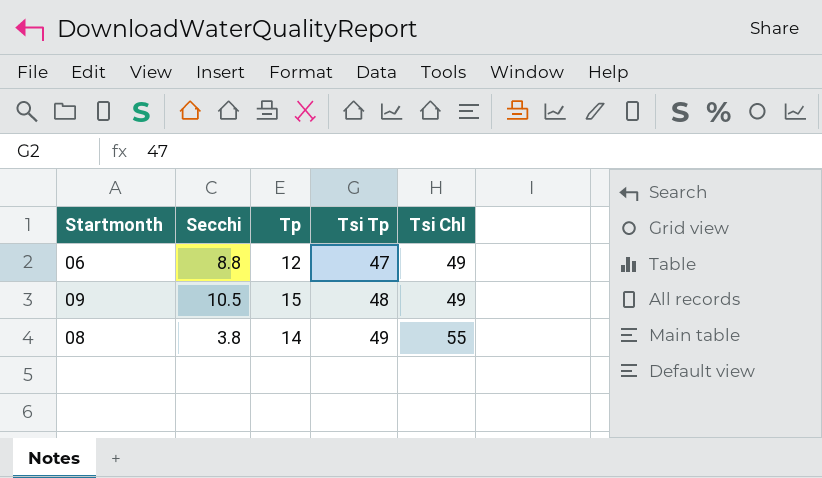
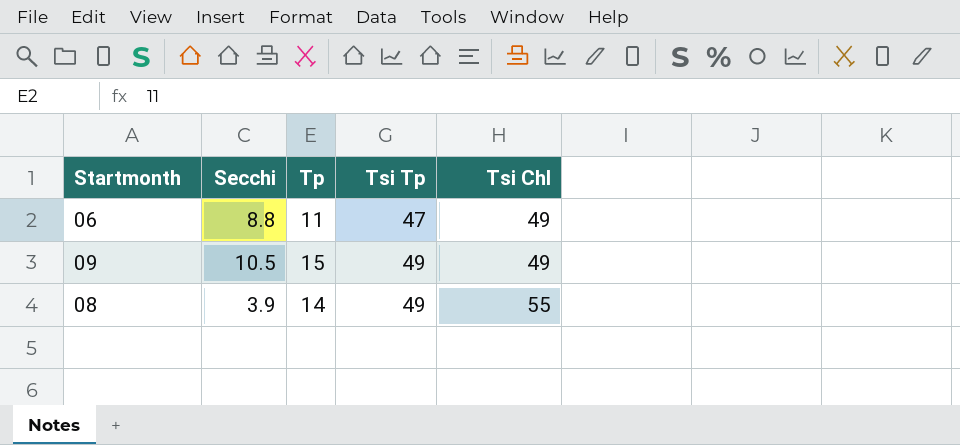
06 | Tp: 12 -> 11
09 | Tsi Tp: 48 -> 49
08 | Secchi: 3.8 -> 3.9

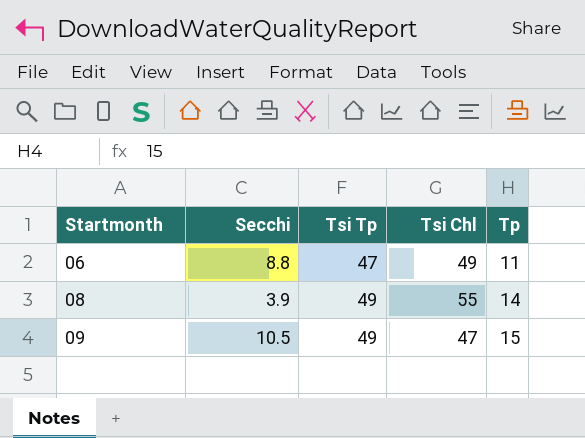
row order: Tsi Tp ascending -> Startmonth ascending
column Tp | position: 3 -> 5
09 | Tsi Chl: 49 -> 47

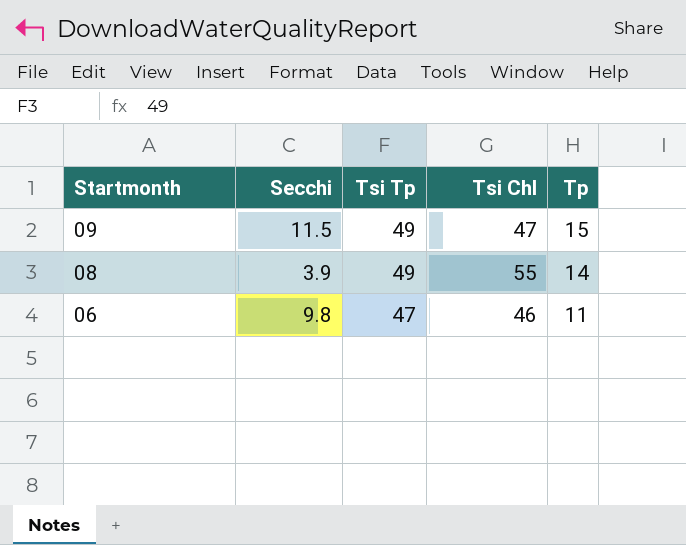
row order: Startmonth ascending -> Startmonth descending
09 | Secchi: 10.5 -> 11.5
06 | Secchi: 8.8 -> 9.8
06 | Tsi Chl: 49 -> 46

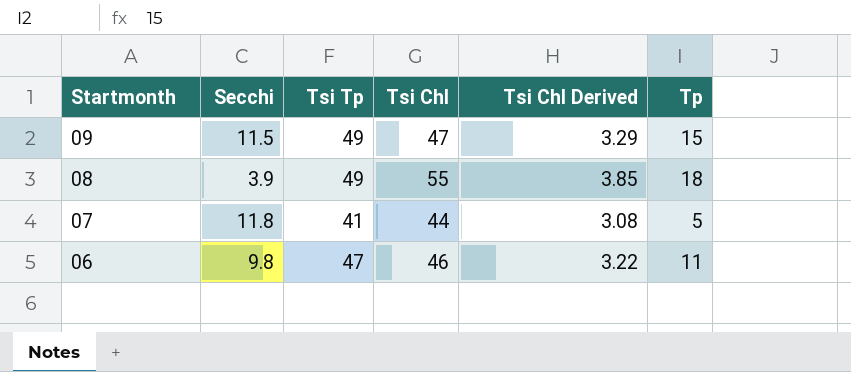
column Tsi Chl Derived | formula: none -> [Tsi Chl] * 0.07
08 | Tp: 14 -> 18
row 07: none -> 11.8 | 41 | 44 | 3.08 | 5

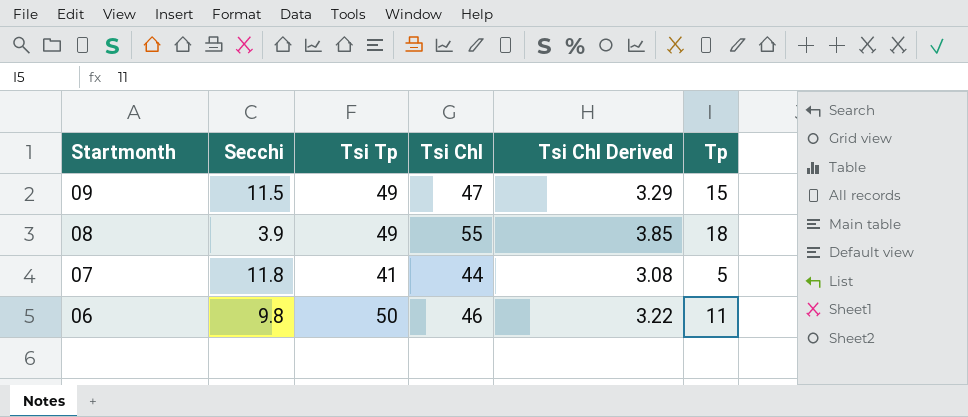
06 | Tsi Tp: 47 -> 50

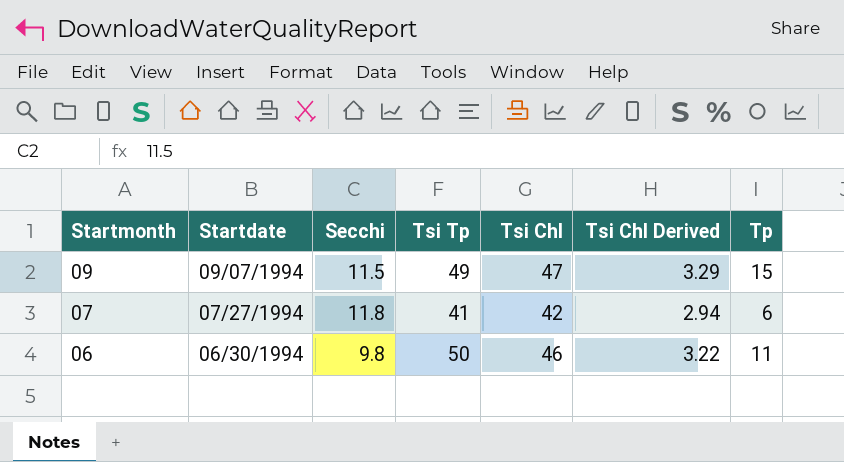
column Startdate | position: none -> 2
row 08: 3.9 | 49 | 55 | 3.85 | 18 -> none
07 | Tsi Chl: 44 -> 42
07 | Tsi Chl Derived: 3.08 -> 2.94
07 | Tp: 5 -> 6

